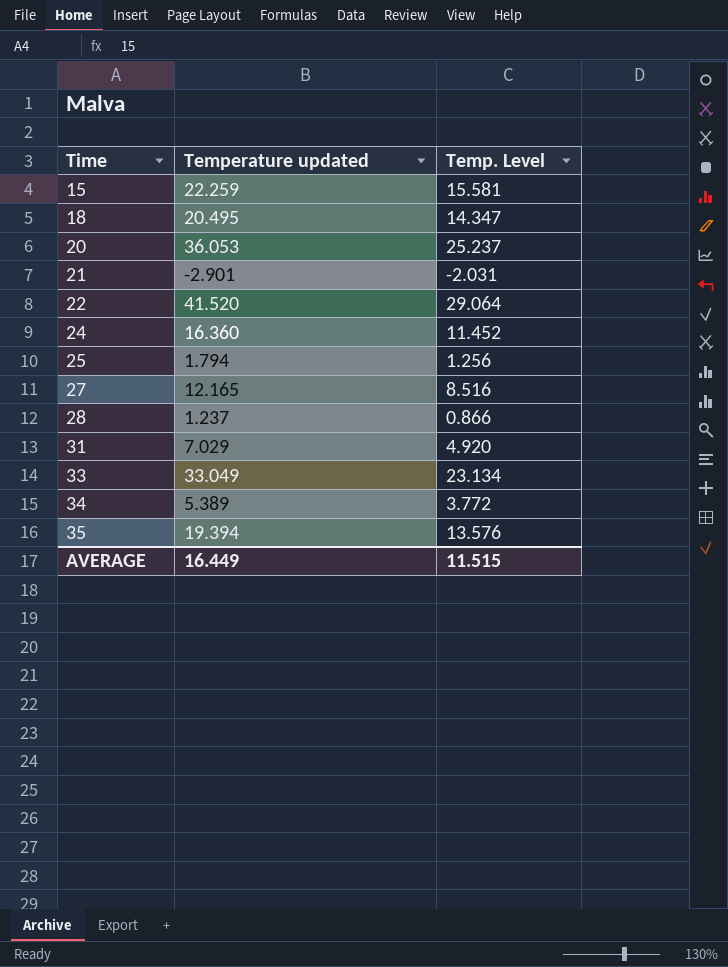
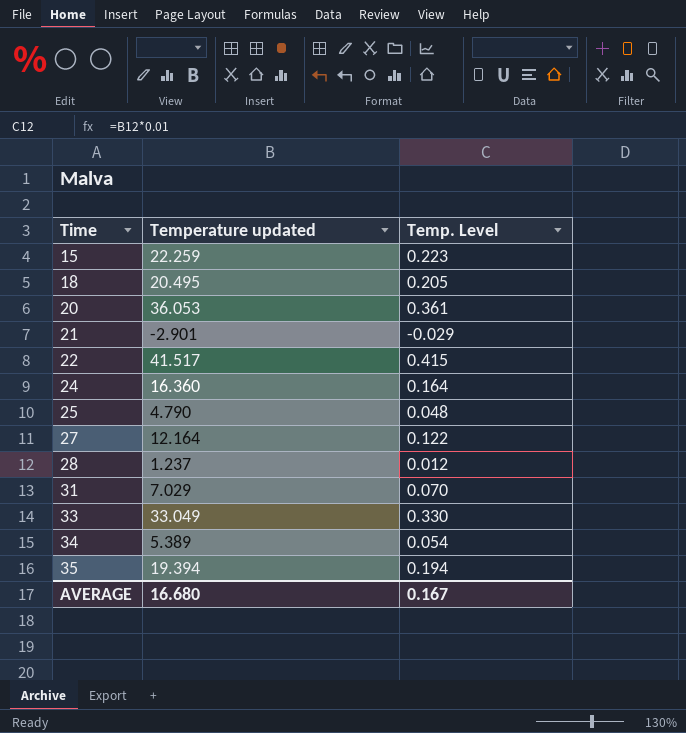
column Temp. Level | formula: [Temperature updated] * 0.7 -> [Temperature updated] * 0.01
22 | Temperature updated: 41.520 -> 41.517
25 | Temperature updated: 1.794 -> 4.790
27 | Temperature updated: 12.165 -> 12.164
AVERAGE | Temperature updated: 16.449 -> 16.680
AVERAGE | Temp. Level: 11.515 -> 0.167

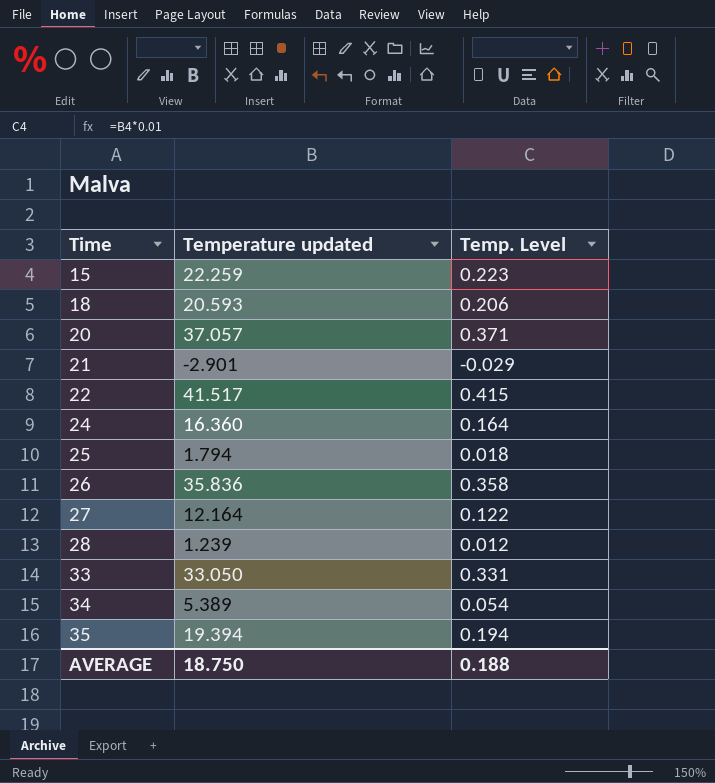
row 31: 7.029 | 0.070 -> none
18 | Temperature updated: 20.495 -> 20.593
18 | Temp. Level: 0.205 -> 0.206
20 | Temperature updated: 36.053 -> 37.057
20 | Temp. Level: 0.361 -> 0.371
25 | Temperature updated: 4.790 -> 1.794
25 | Temp. Level: 0.048 -> 0.018
row 26: none -> 35.836 | 0.358
28 | Temperature updated: 1.237 -> 1.239
33 | Temperature updated: 33.049 -> 33.050
33 | Temp. Level: 0.330 -> 0.331
AVERAGE | Temperature updated: 16.680 -> 18.750
AVERAGE | Temp. Level: 0.167 -> 0.188

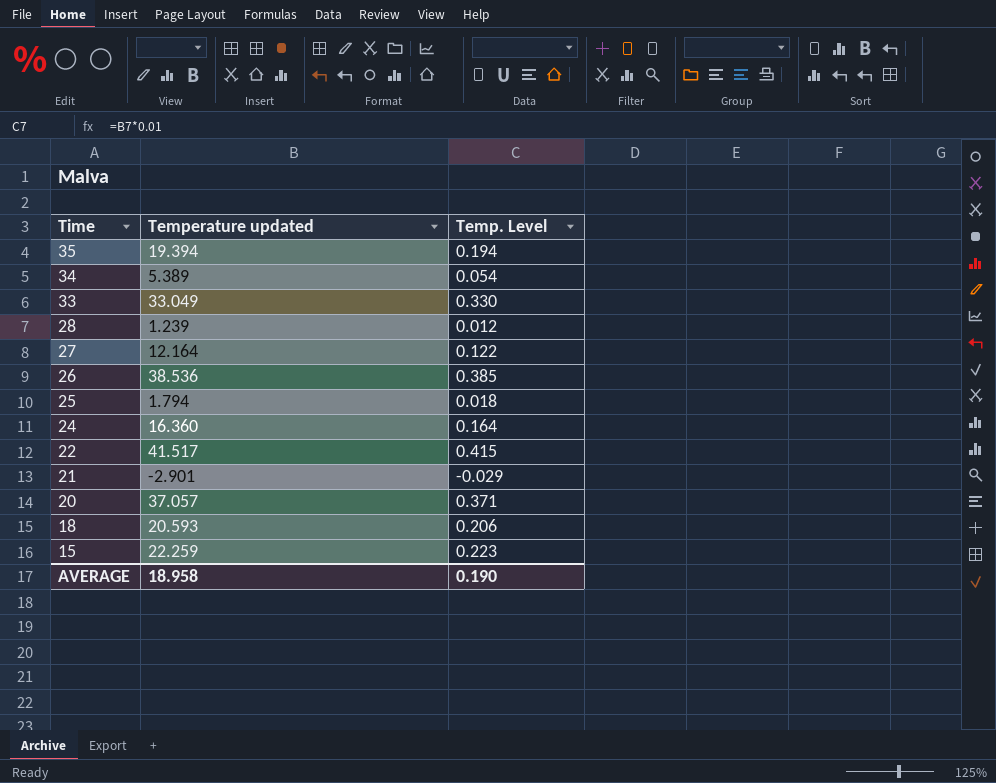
row order: Time ascending -> Time descending
33 | Temperature updated: 33.050 -> 33.049
33 | Temp. Level: 0.331 -> 0.330
26 | Temperature updated: 35.836 -> 38.536
26 | Temp. Level: 0.358 -> 0.385
AVERAGE | Temperature updated: 18.750 -> 18.958
AVERAGE | Temp. Level: 0.188 -> 0.190

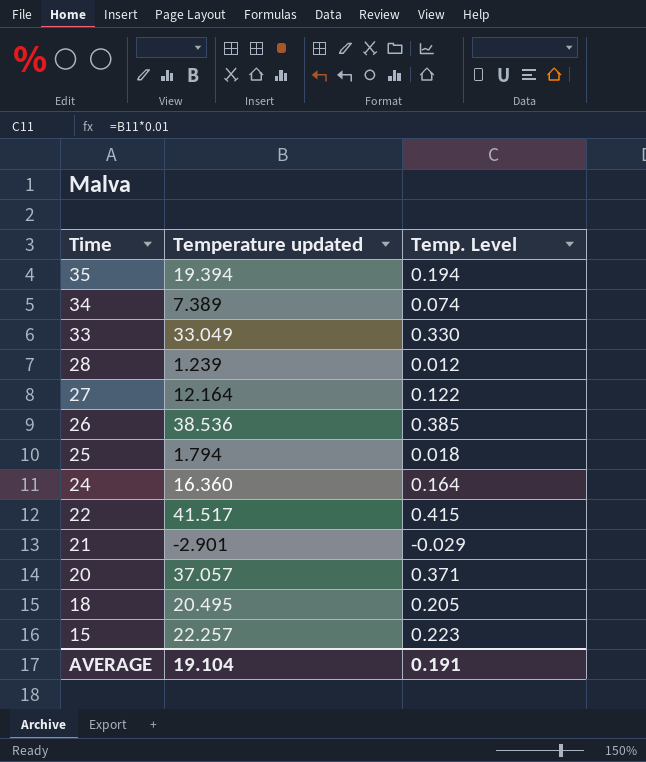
34 | Temperature updated: 5.389 -> 7.389
34 | Temp. Level: 0.054 -> 0.074
18 | Temperature updated: 20.593 -> 20.495
18 | Temp. Level: 0.206 -> 0.205
15 | Temperature updated: 22.259 -> 22.257
AVERAGE | Temperature updated: 18.958 -> 19.104
AVERAGE | Temp. Level: 0.190 -> 0.191

